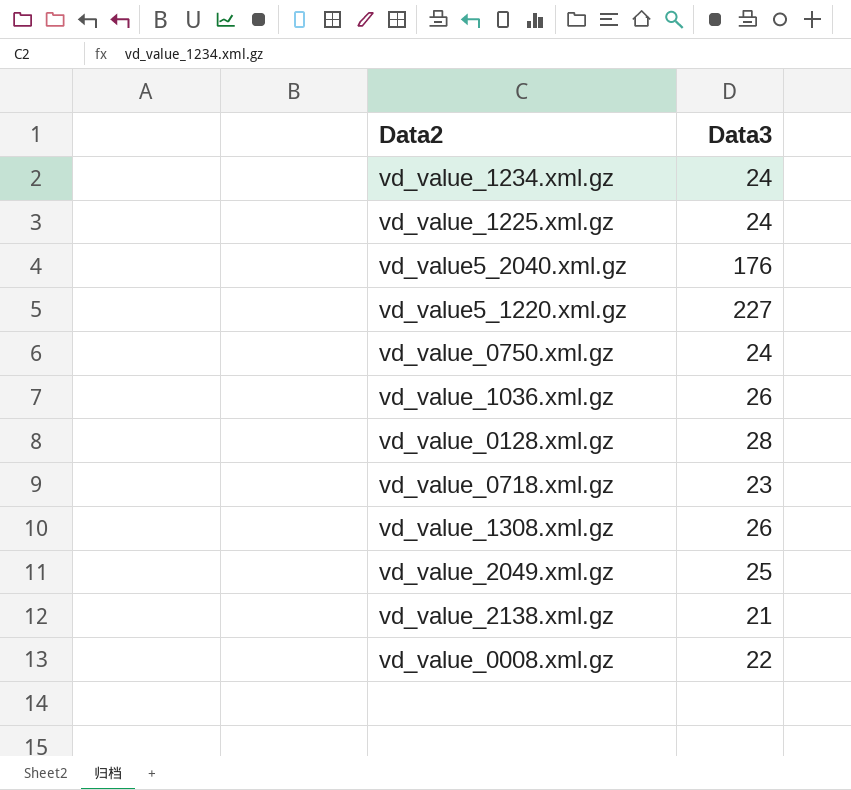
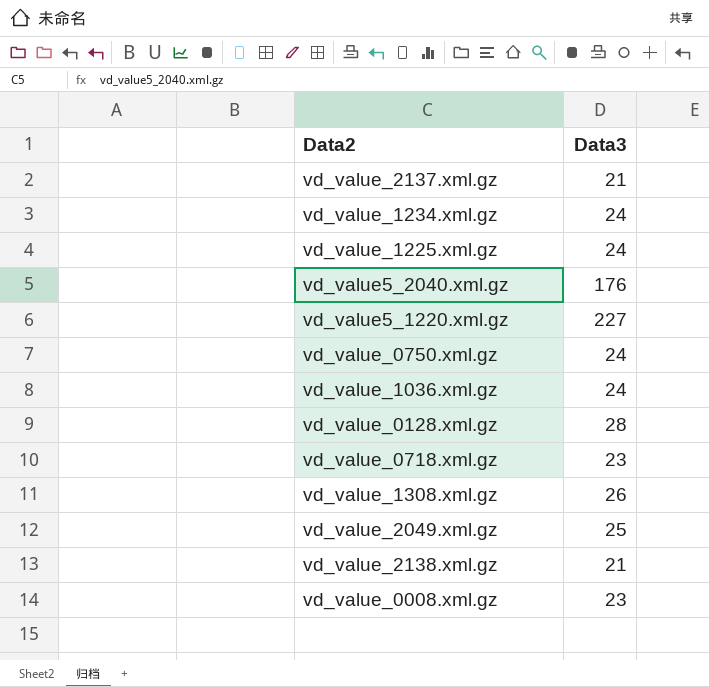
row vd_value_2137.xml.gz: none -> 21
vd_value_1036.xml.gz | Data3: 26 -> 24
vd_value_0008.xml.gz | Data3: 22 -> 23

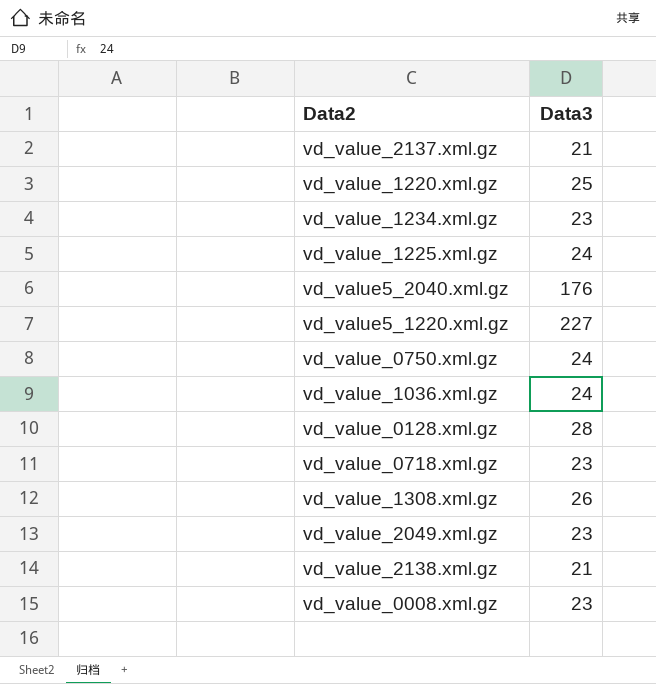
row vd_value_1220.xml.gz: none -> 25
vd_value_1234.xml.gz | Data3: 24 -> 23
vd_value_2049.xml.gz | Data3: 25 -> 23

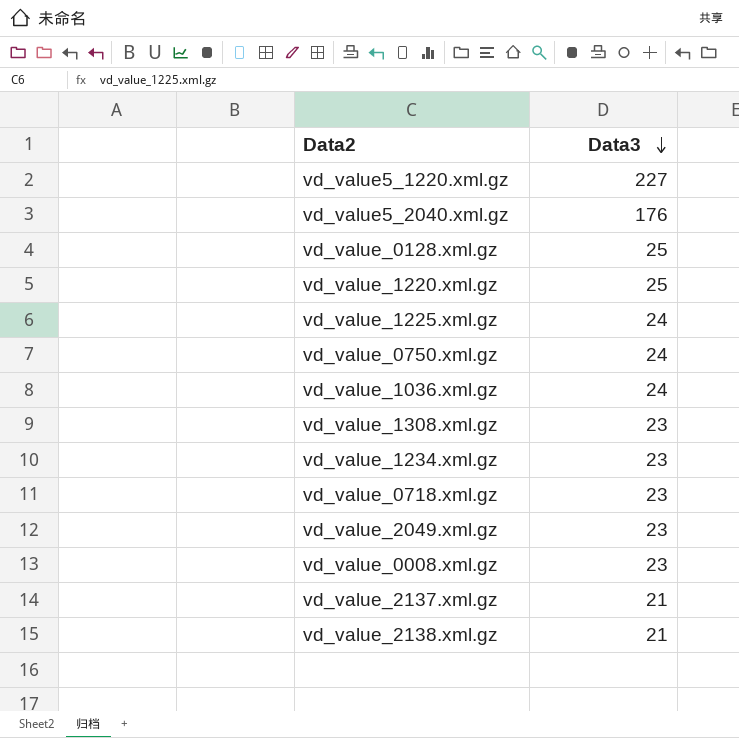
row order: none -> Data3 descending
vd_value_0128.xml.gz | Data3: 28 -> 25
vd_value_1308.xml.gz | Data3: 26 -> 23

